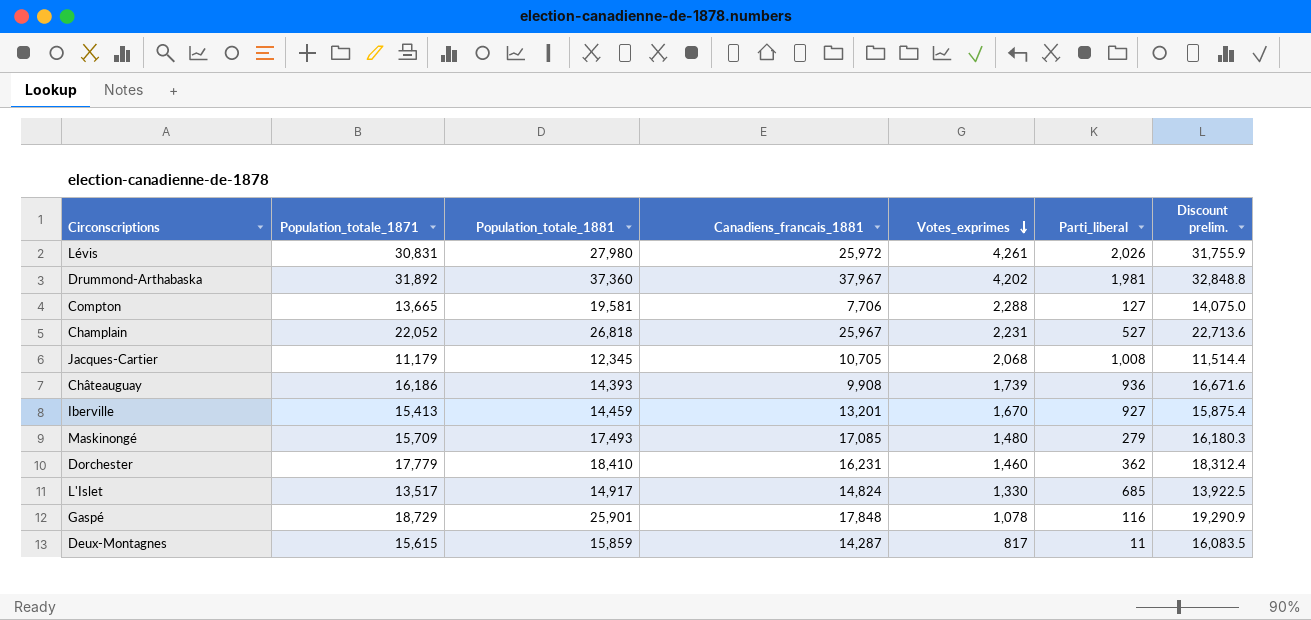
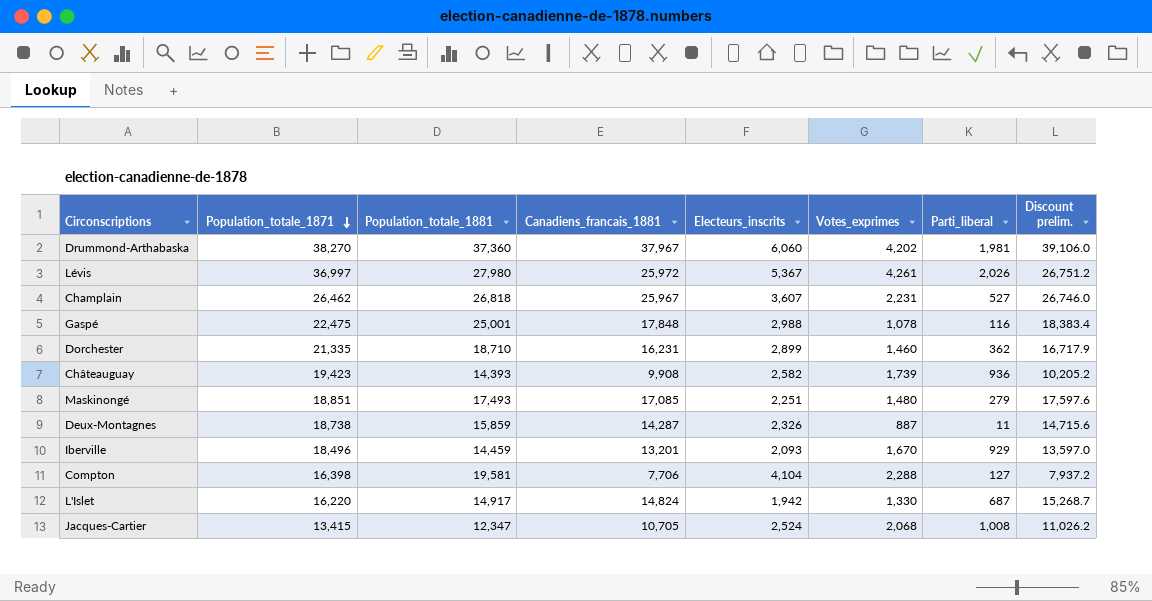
row order: Votes_exprimes descending -> Population_totale_1871 descending
column Electeurs_inscrits | position: none -> 5
column Discount prelim. | formula: [Population_totale_1871] * 1.03 -> [Canadiens_francais_1881] * 1.03
Drummond-Arthabaska | Population_totale_1871: 31,892 -> 38,270
Lévis | Population_totale_1871: 30,831 -> 36,997
Champlain | Population_totale_1871: 22,052 -> 26,462
Gaspé | Population_totale_1871: 18,729 -> 22,475
Gaspé | Population_totale_1881: 25,901 -> 25,001
Dorchester | Population_totale_1871: 17,779 -> 21,335
Dorchester | Population_totale_1881: 18,410 -> 18,710
Châteauguay | Population_totale_1871: 16,186 -> 19,423
Maskinongé | Population_totale_1871: 15,709 -> 18,851
Deux-Montagnes | Population_totale_1871: 15,615 -> 18,738
Deux-Montagnes | Votes_exprimes: 817 -> 887
Iberville | Population_totale_1871: 15,413 -> 18,496
Iberville | Parti_liberal: 927 -> 929
Compton | Population_totale_1871: 13,665 -> 16,398
L'Islet | Population_totale_1871: 13,517 -> 16,220
L'Islet | Parti_liberal: 685 -> 687
Jacques-Cartier | Population_totale_1871: 11,179 -> 13,415
Jacques-Cartier | Population_totale_1881: 12,345 -> 12,347

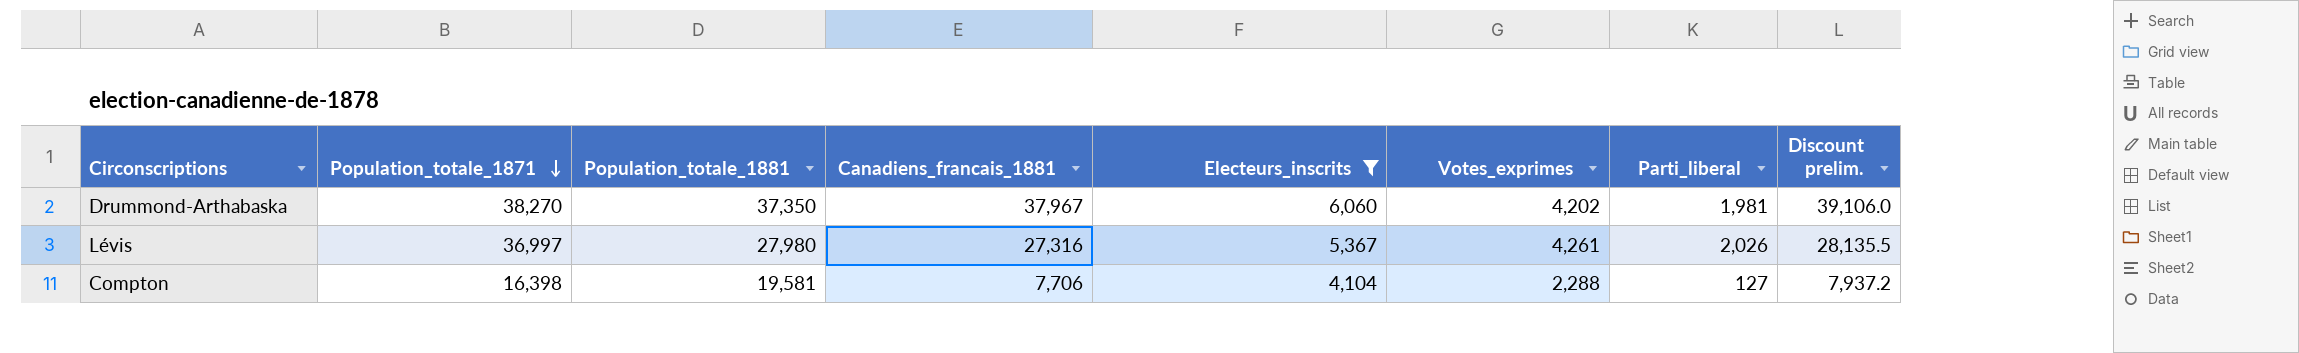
filter: none -> Electeurs_inscrits >= 4,104
Drummond-Arthabaska | Population_totale_1881: 37,360 -> 37,350
Lévis | Canadiens_francais_1881: 25,972 -> 27,316
Lévis | Discount prelim.: 26,751.2 -> 28,135.5

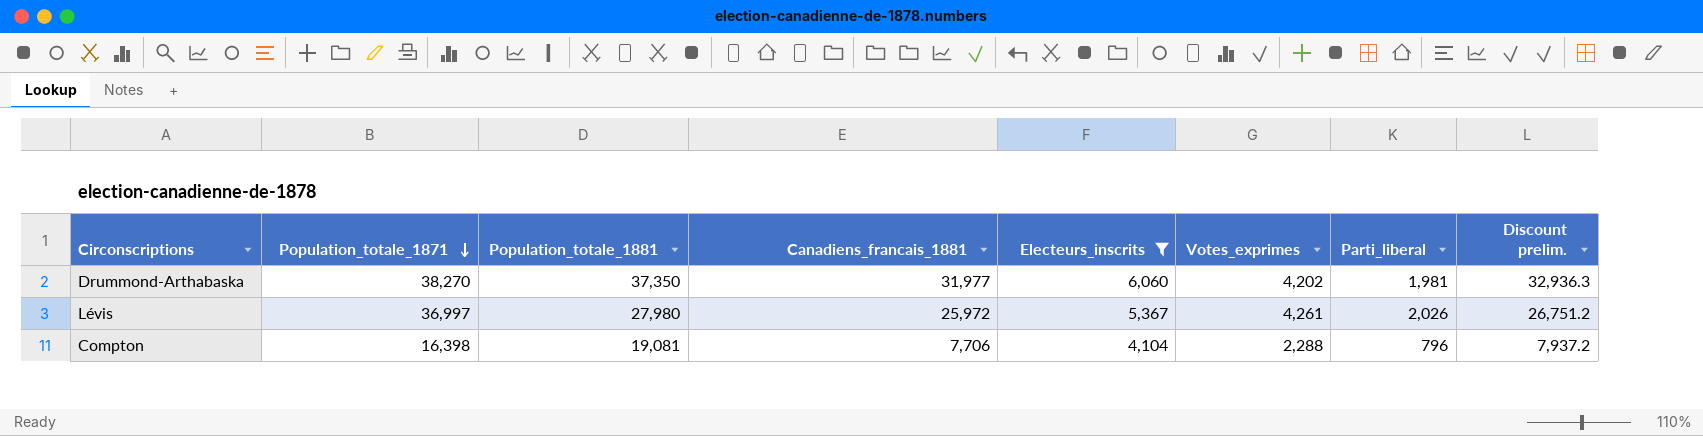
Drummond-Arthabaska | Canadiens_francais_1881: 37,967 -> 31,977
Drummond-Arthabaska | Discount prelim.: 39,106.0 -> 32,936.3
Lévis | Canadiens_francais_1881: 27,316 -> 25,972
Lévis | Discount prelim.: 28,135.5 -> 26,751.2
Compton | Population_totale_1881: 19,581 -> 19,081
Compton | Parti_liberal: 127 -> 796

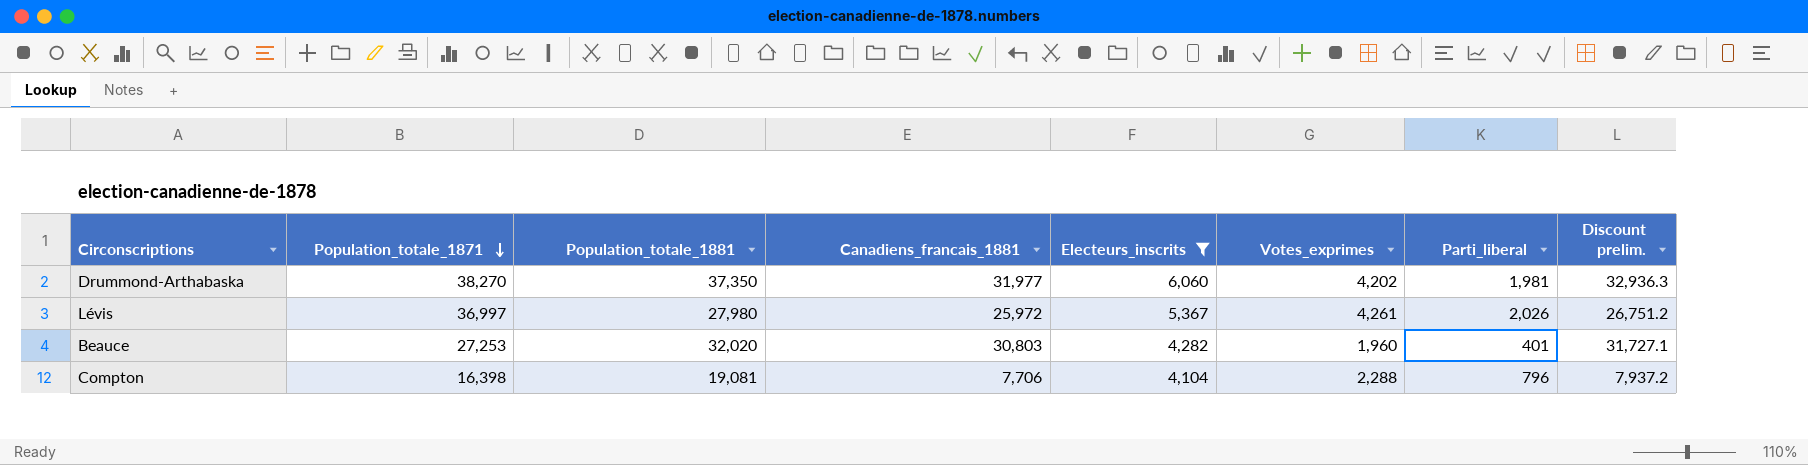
row Beauce: none -> 27,253 | 32,020 | 30,803 | 4,282 | 1,960 | 401 | 31,727.1

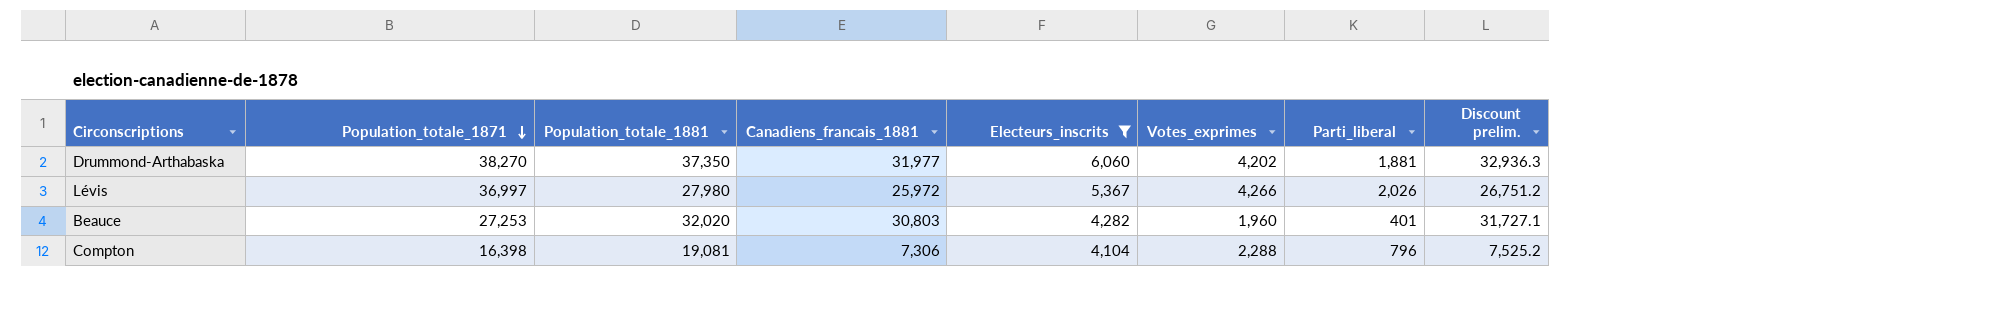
Drummond-Arthabaska | Parti_liberal: 1,981 -> 1,881
Lévis | Votes_exprimes: 4,261 -> 4,266
Compton | Canadiens_francais_1881: 7,706 -> 7,306
Compton | Discount prelim.: 7,937.2 -> 7,525.2

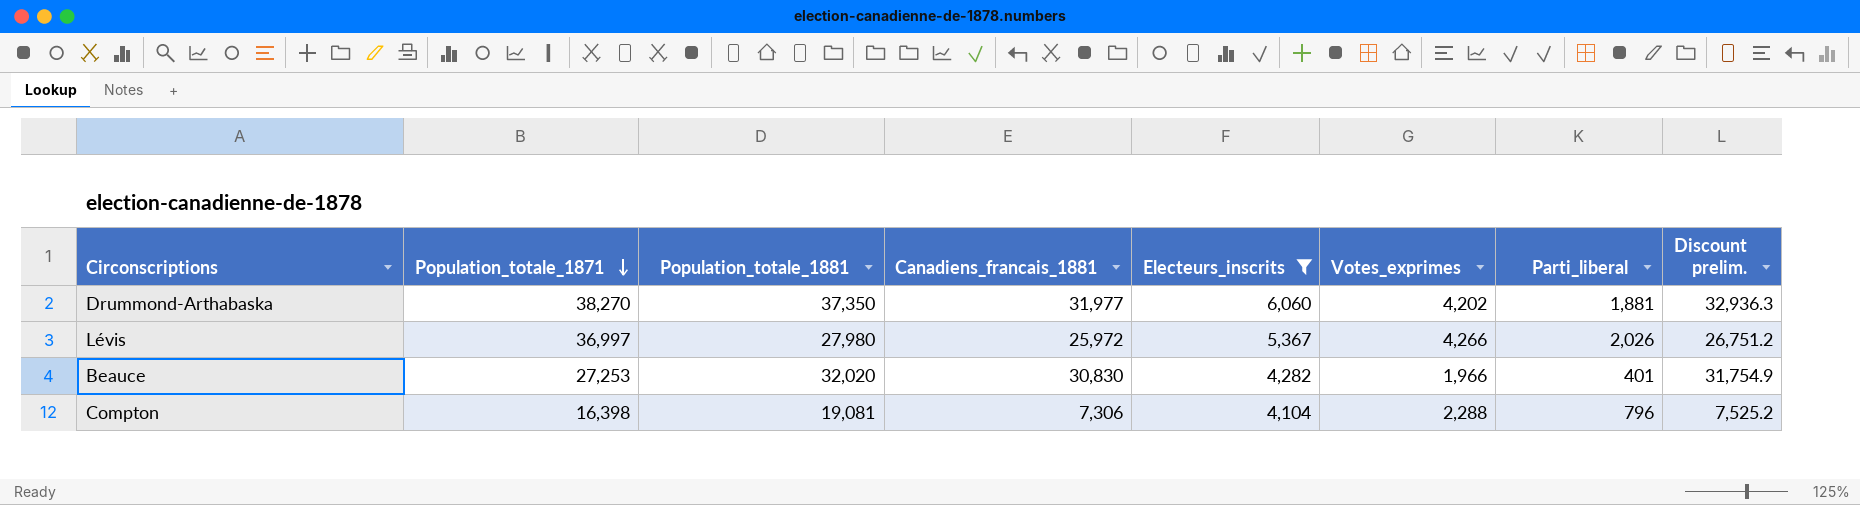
Beauce | Canadiens_francais_1881: 30,803 -> 30,830
Beauce | Votes_exprimes: 1,960 -> 1,966
Beauce | Discount prelim.: 31,727.1 -> 31,754.9

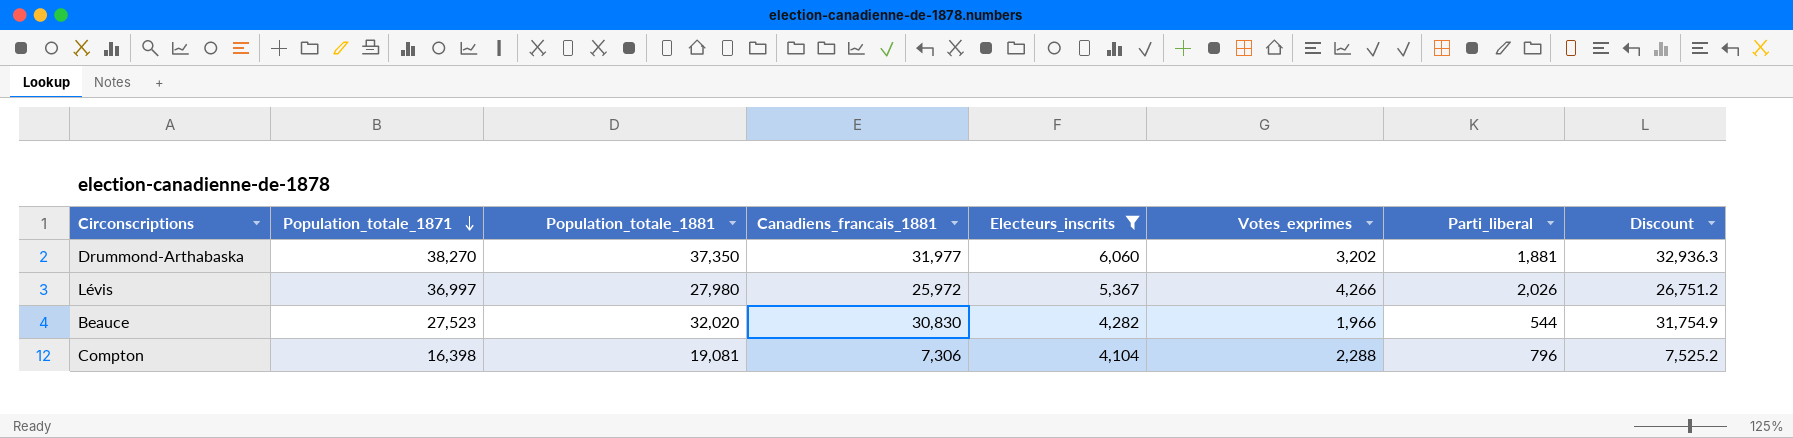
column name: Discount prelim. -> Discount
Drummond-Arthabaska | Votes_exprimes: 4,202 -> 3,202
Beauce | Population_totale_1871: 27,253 -> 27,523
Beauce | Parti_liberal: 401 -> 544

